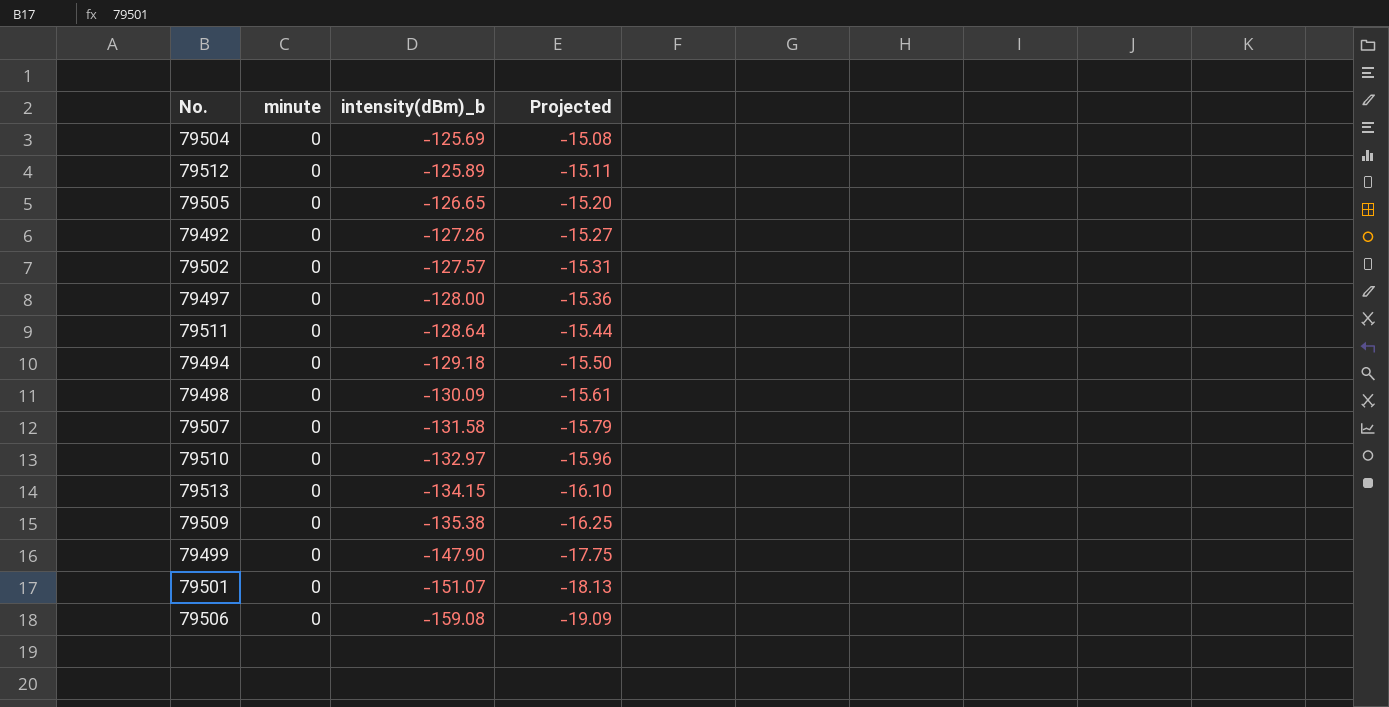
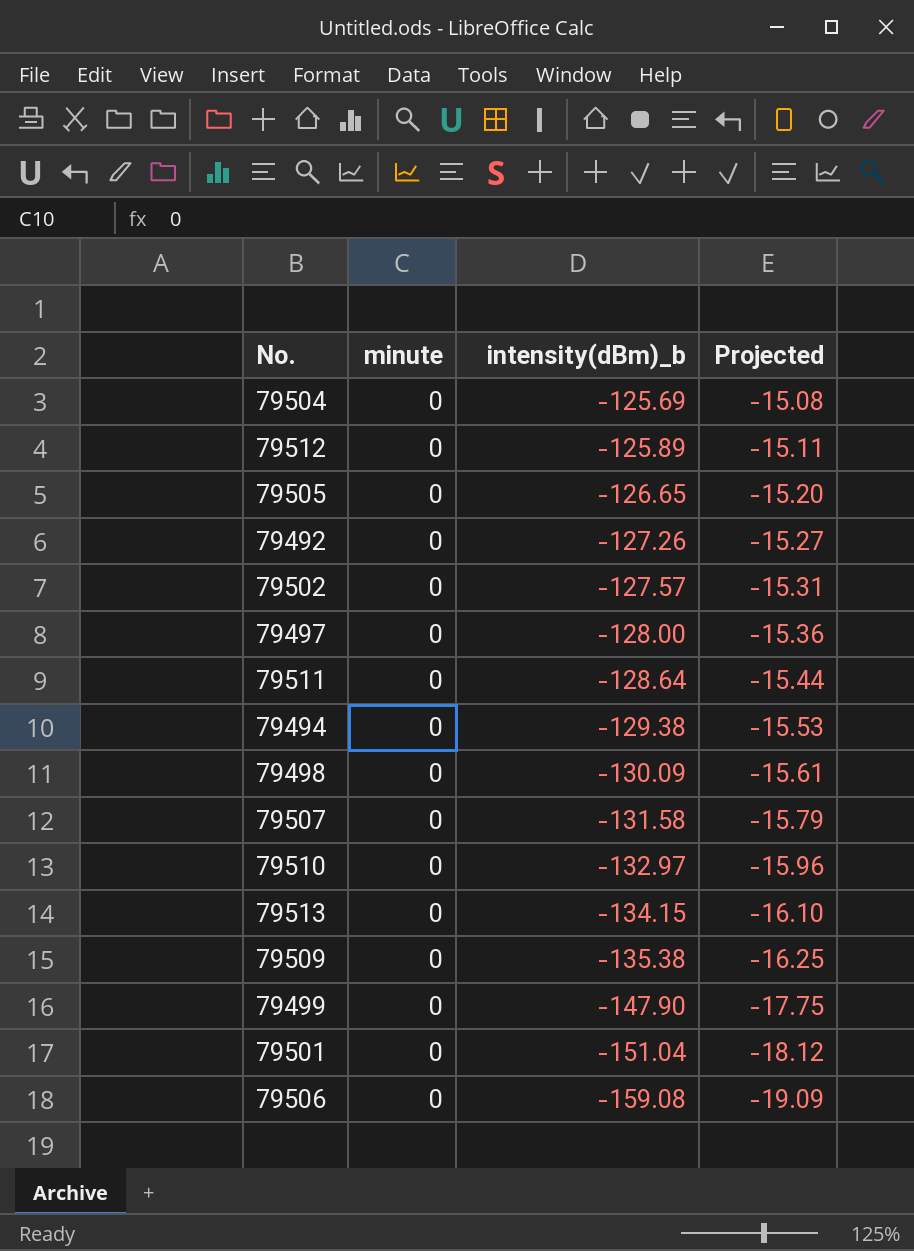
79494 | intensity(dBm)_b: -129.18 -> -129.38
79494 | Projected: -15.50 -> -15.53
79501 | intensity(dBm)_b: -151.07 -> -151.04
79501 | Projected: -18.13 -> -18.12

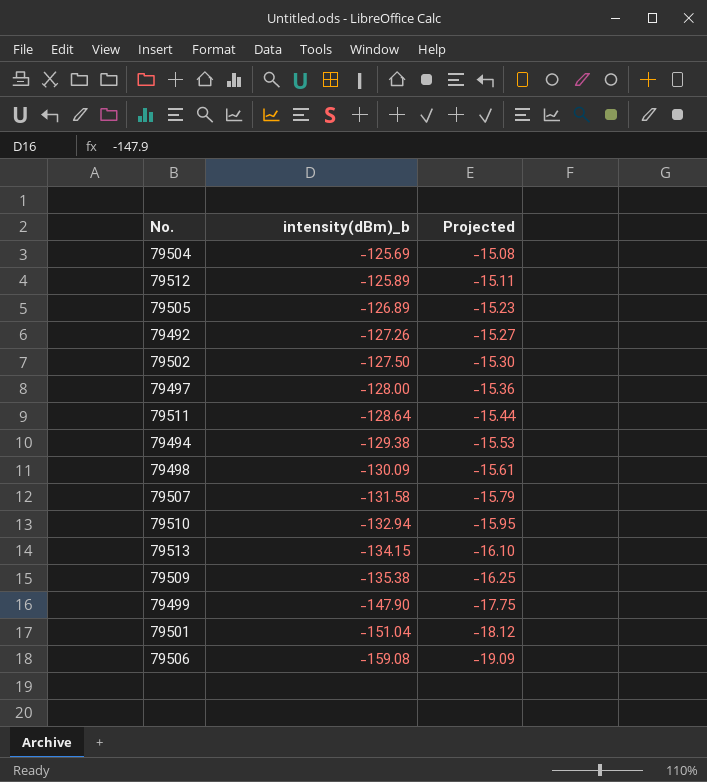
column minute | position: 2 -> none
79505 | intensity(dBm)_b: -126.65 -> -126.89
79505 | Projected: -15.20 -> -15.23
79502 | intensity(dBm)_b: -127.57 -> -127.50
79502 | Projected: -15.31 -> -15.30
79510 | intensity(dBm)_b: -132.97 -> -132.94
79510 | Projected: -15.96 -> -15.95

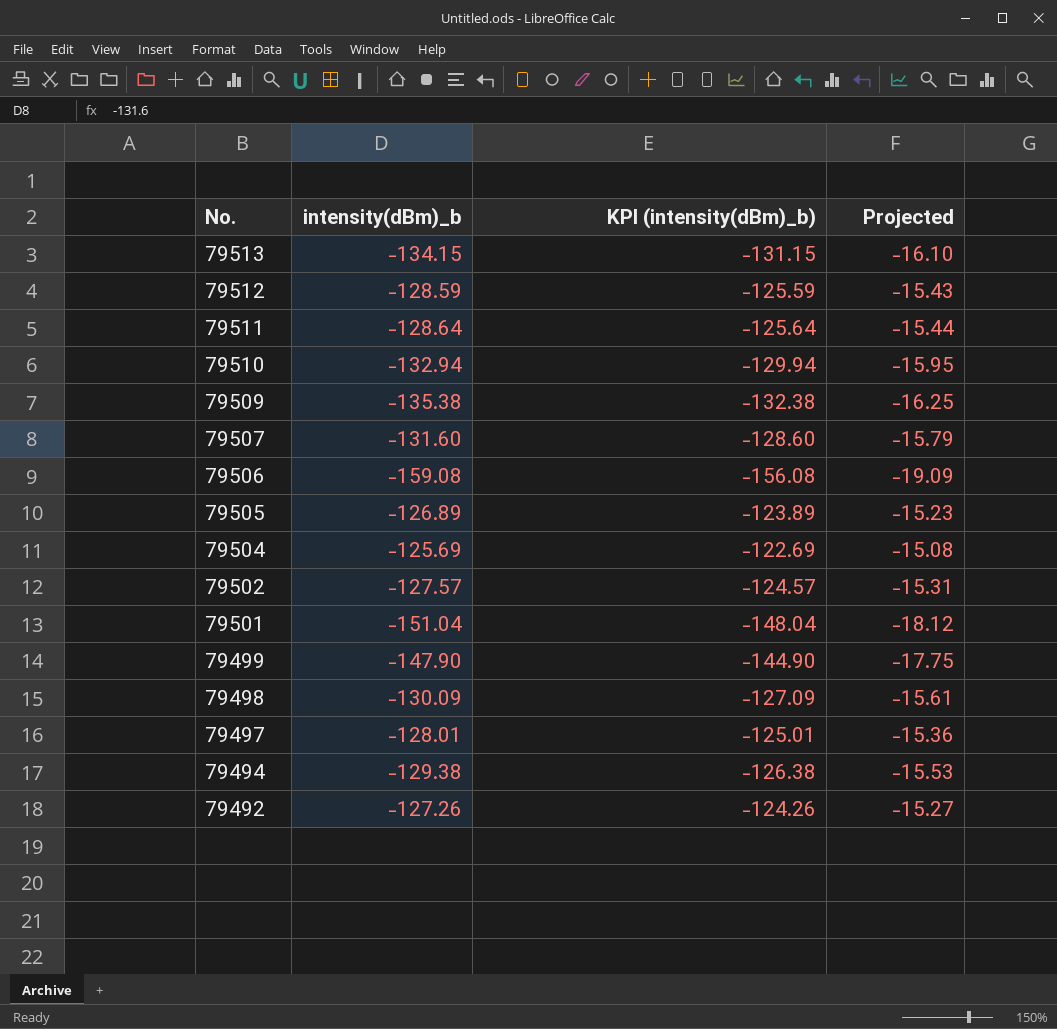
row order: intensity(dBm)_b descending -> No. descending
column KPI (intensity(dBm)_b) | formula: none -> [intensity(dBm)_b] + 3
79512 | intensity(dBm)_b: -125.89 -> -128.59
79512 | Projected: -15.11 -> -15.43
79507 | intensity(dBm)_b: -131.58 -> -131.60
79502 | intensity(dBm)_b: -127.50 -> -127.57
79502 | Projected: -15.30 -> -15.31
79497 | intensity(dBm)_b: -128.00 -> -128.01

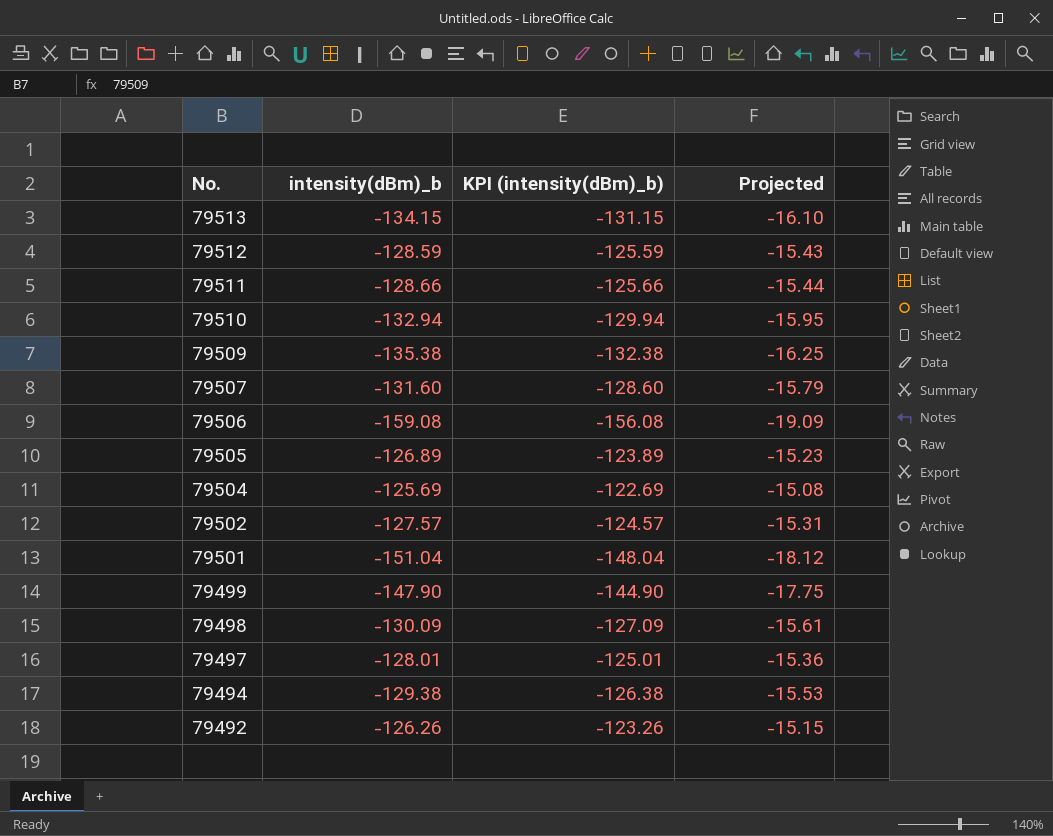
79511 | intensity(dBm)_b: -128.64 -> -128.66
79511 | KPI (intensity(dBm)_b): -125.64 -> -125.66
79492 | intensity(dBm)_b: -127.26 -> -126.26
79492 | KPI (intensity(dBm)_b): -124.26 -> -123.26
79492 | Projected: -15.27 -> -15.15

